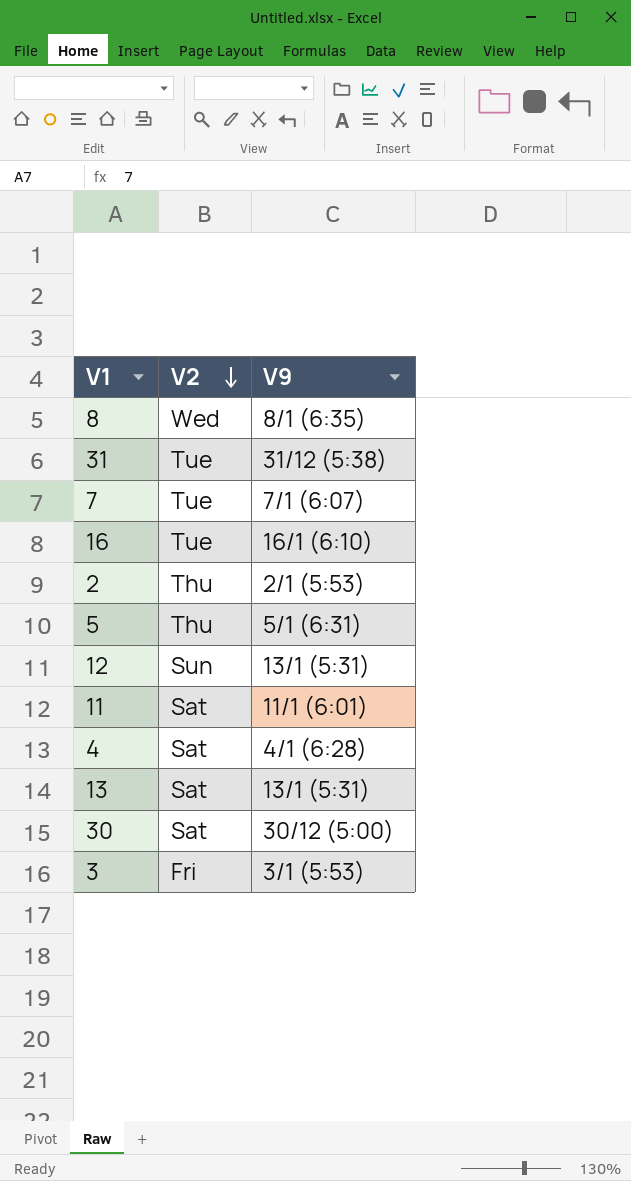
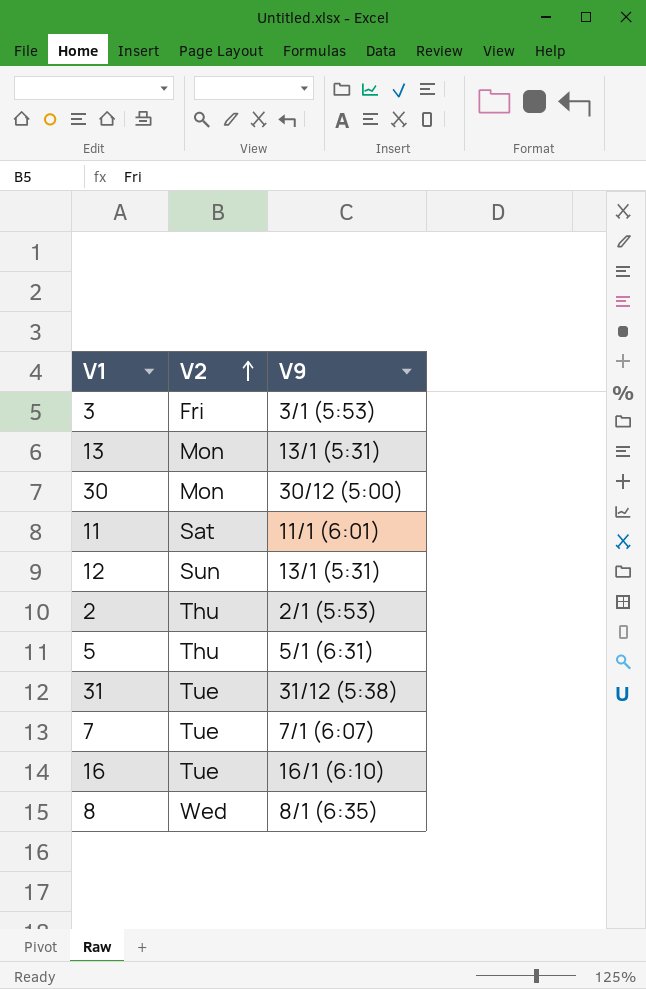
row order: V2 descending -> V2 ascending
row 4: Sat | 4/1 (6:28) -> none
13 | V2: Sat -> Mon
30 | V2: Sat -> Mon

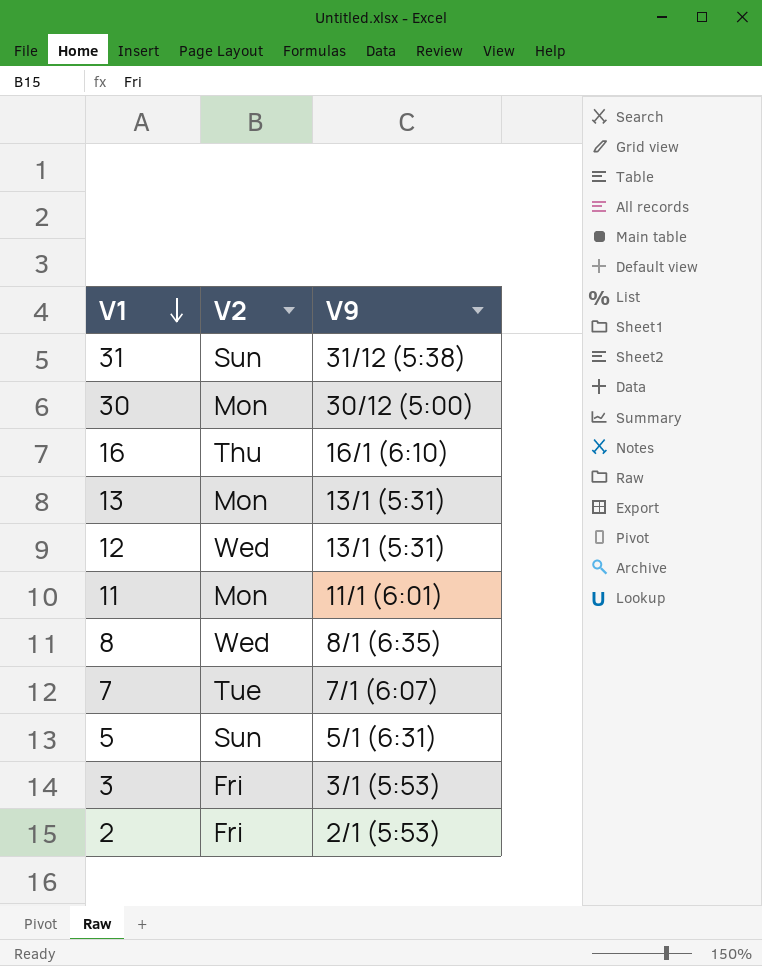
row order: V2 ascending -> V1 descending
31 | V2: Tue -> Sun
16 | V2: Tue -> Thu
12 | V2: Sun -> Wed
11 | V2: Sat -> Mon
5 | V2: Thu -> Sun
2 | V2: Thu -> Fri

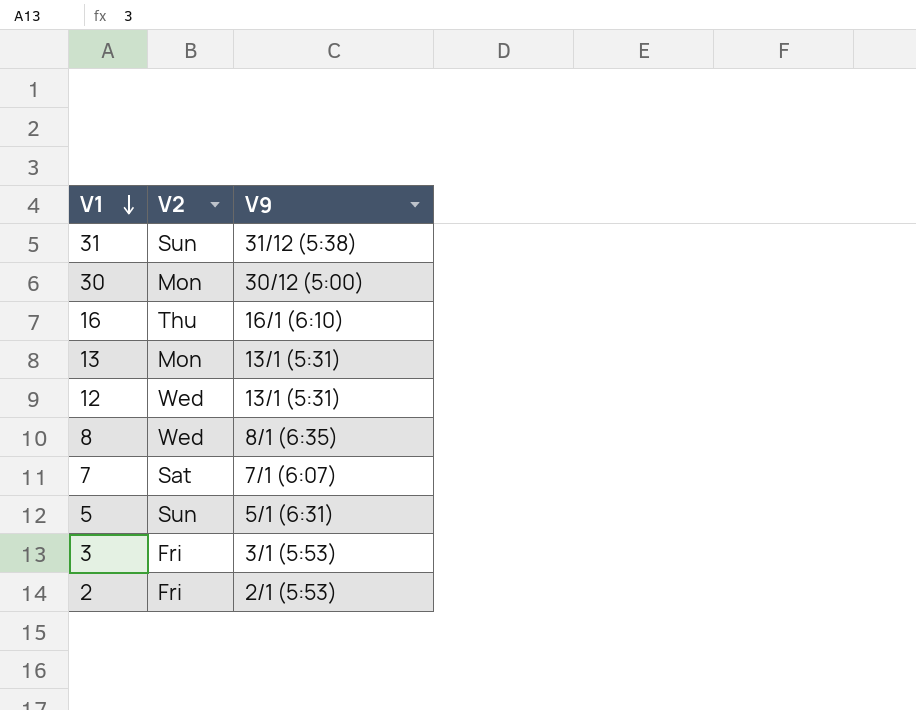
row 11: Mon | 11/1 (6:01) -> none
7 | V2: Tue -> Sat

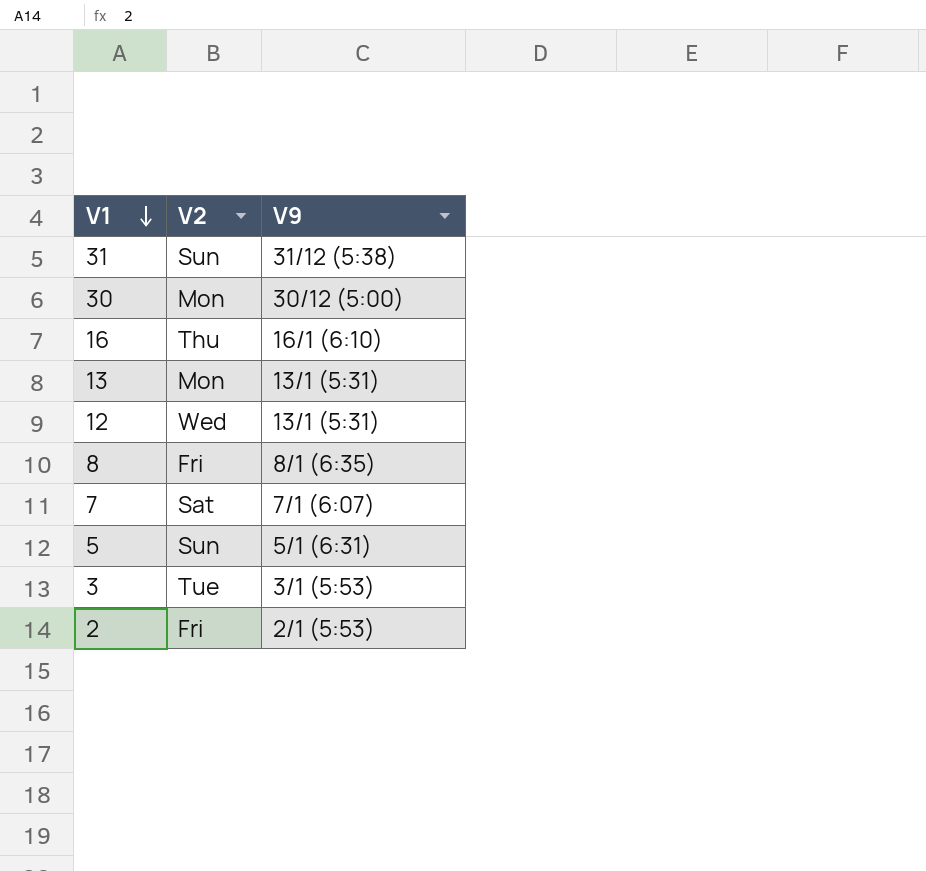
8 | V2: Wed -> Fri
3 | V2: Fri -> Tue

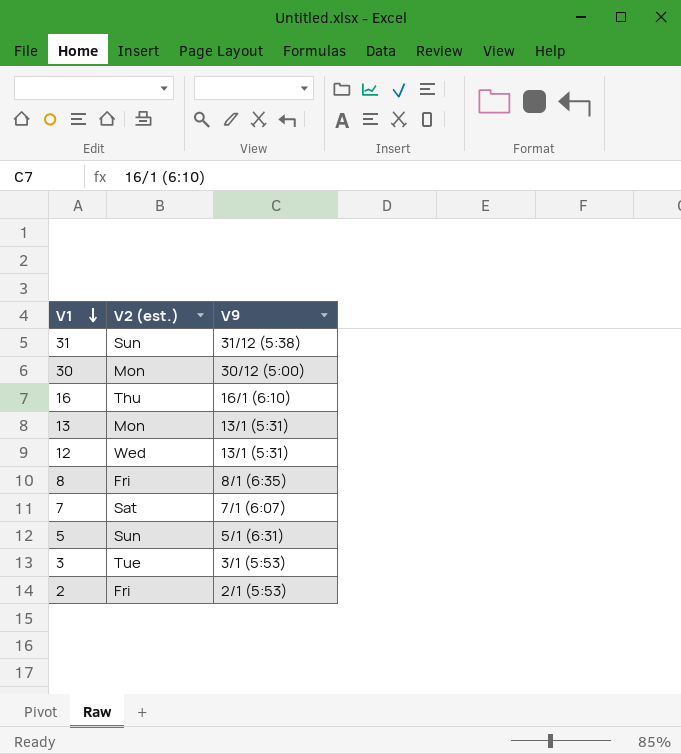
column name: V2 -> V2 (est.)

